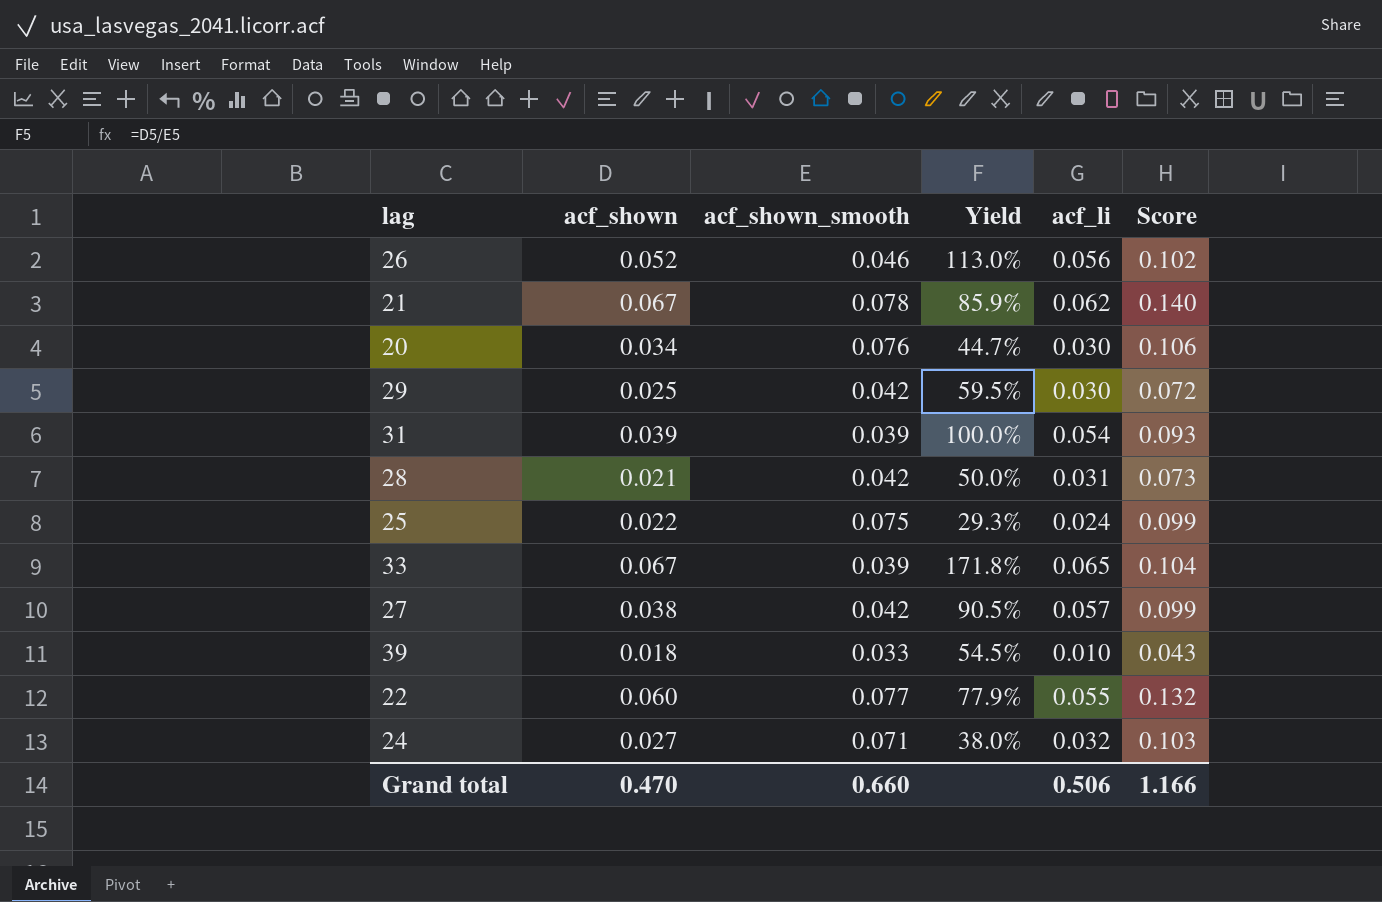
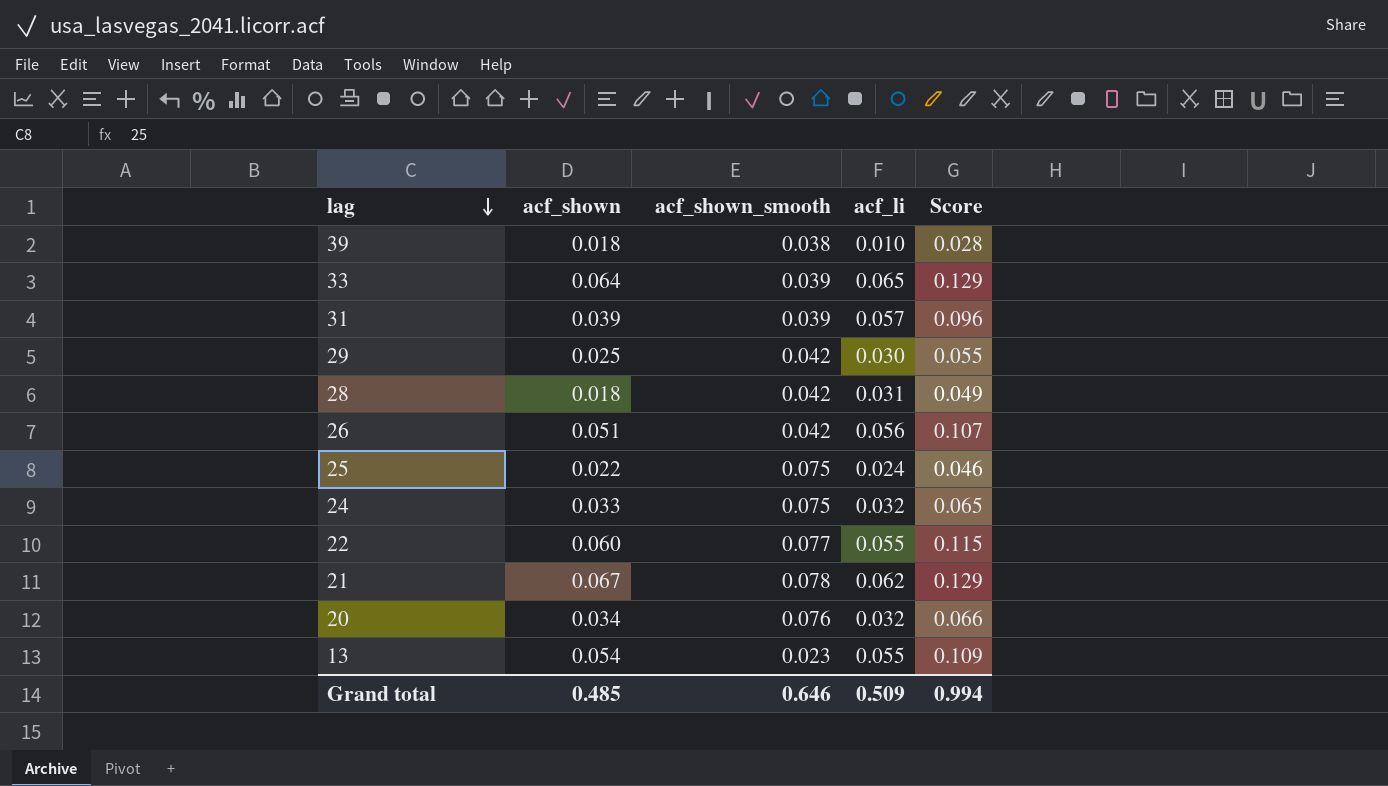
row order: none -> lag descending
column Yield | formula: [acf_shown] / [acf_shown_smooth] -> none
column Score | formula: [acf_shown_smooth] + [acf_li] -> [acf_shown] + [acf_li]
row 27: 0.038 | 0.042 | 90.5% | 0.057 | 0.099 -> none
39 | acf_shown_smooth: 0.033 -> 0.038
33 | acf_shown: 0.067 -> 0.064
31 | acf_li: 0.054 -> 0.057
28 | acf_shown: 0.021 -> 0.018
26 | acf_shown: 0.052 -> 0.051
26 | acf_shown_smooth: 0.046 -> 0.042
24 | acf_shown: 0.027 -> 0.033
24 | acf_shown_smooth: 0.071 -> 0.075
20 | acf_li: 0.030 -> 0.032
row 13: none -> 0.054 | 0.023 | 0.055 | 0.109
Grand total | acf_shown: 0.470 -> 0.485
Grand total | acf_shown_smooth: 0.660 -> 0.646
Grand total | acf_li: 0.506 -> 0.509
Grand total | Score: 1.166 -> 0.994

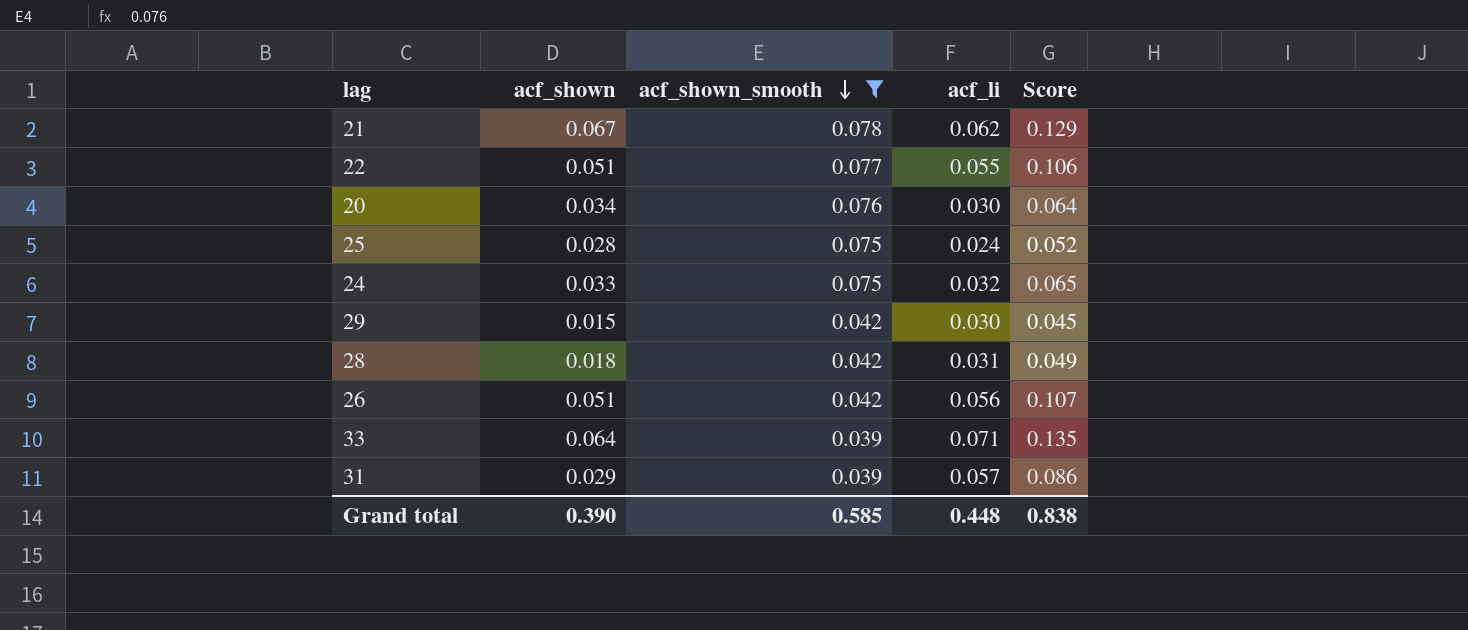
filter: none -> acf_shown_smooth >= 0.039
row order: lag descending -> acf_shown_smooth descending
22 | acf_shown: 0.060 -> 0.051
22 | Score: 0.115 -> 0.106
20 | acf_li: 0.032 -> 0.030
20 | Score: 0.066 -> 0.064
25 | acf_shown: 0.022 -> 0.028
25 | Score: 0.046 -> 0.052
29 | acf_shown: 0.025 -> 0.015
29 | Score: 0.055 -> 0.045
33 | acf_li: 0.065 -> 0.071
33 | Score: 0.129 -> 0.135
31 | acf_shown: 0.039 -> 0.029
31 | Score: 0.096 -> 0.086
Grand total | acf_shown: 0.485 -> 0.390
Grand total | acf_shown_smooth: 0.646 -> 0.585
Grand total | acf_li: 0.509 -> 0.448
Grand total | Score: 0.994 -> 0.838

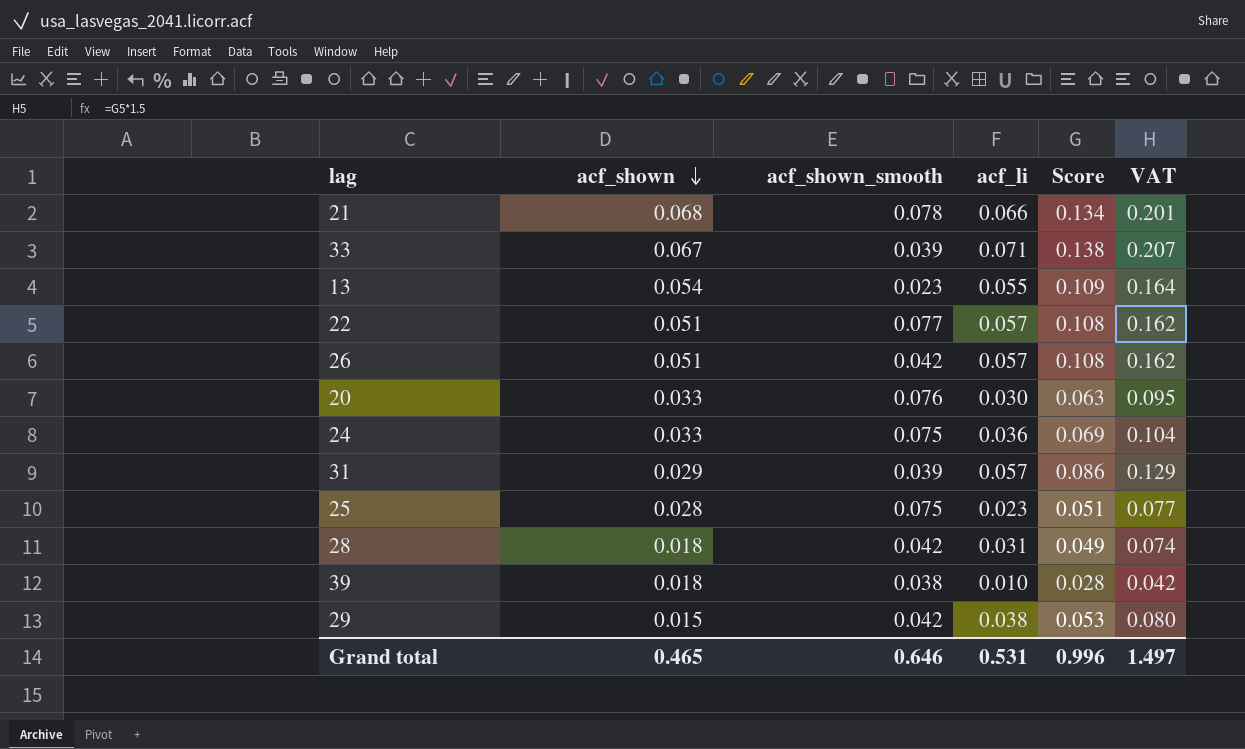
filter: acf_shown_smooth >= 0.039 -> none
row order: acf_shown_smooth descending -> acf_shown descending
column VAT | formula: none -> [Score] * 1.5
21 | acf_shown: 0.067 -> 0.068
21 | acf_li: 0.062 -> 0.066
21 | Score: 0.129 -> 0.134
33 | acf_shown: 0.064 -> 0.067
33 | Score: 0.135 -> 0.138
22 | acf_li: 0.055 -> 0.057
22 | Score: 0.106 -> 0.108
26 | acf_li: 0.056 -> 0.057
26 | Score: 0.107 -> 0.108
20 | acf_shown: 0.034 -> 0.033
20 | Score: 0.064 -> 0.063
24 | acf_li: 0.032 -> 0.036
24 | Score: 0.065 -> 0.069
25 | acf_li: 0.024 -> 0.023
25 | Score: 0.052 -> 0.051
29 | acf_li: 0.030 -> 0.038
29 | Score: 0.045 -> 0.053
Grand total | acf_shown: 0.390 -> 0.465
Grand total | acf_shown_smooth: 0.585 -> 0.646
Grand total | acf_li: 0.448 -> 0.531
Grand total | Score: 0.838 -> 0.996

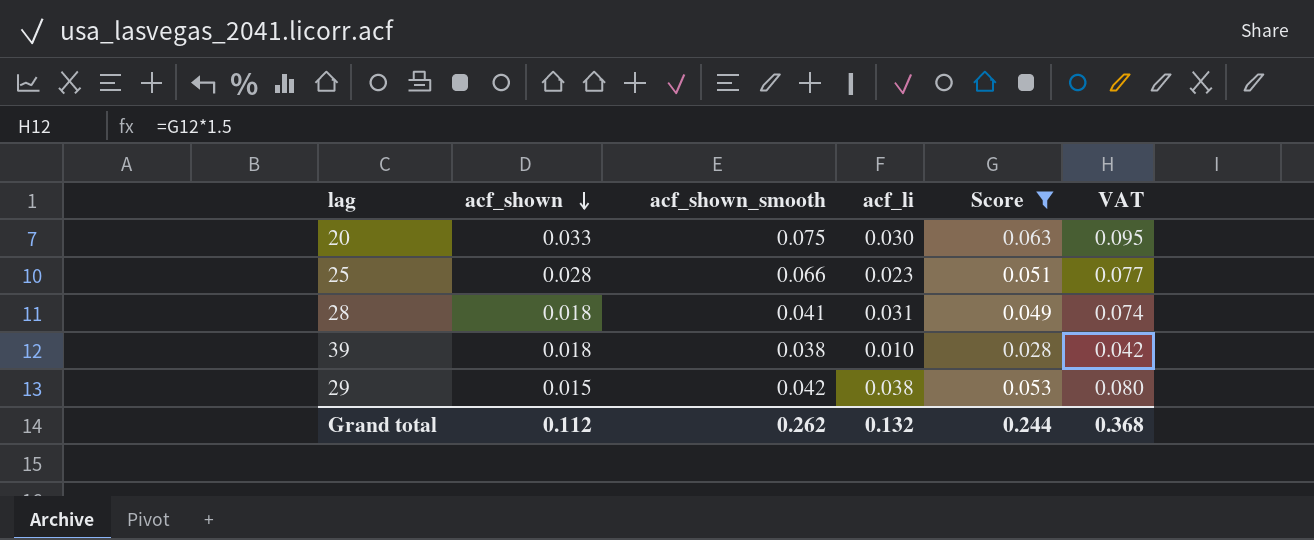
filter: none -> Score <= 0.063
20 | acf_shown_smooth: 0.076 -> 0.075
25 | acf_shown_smooth: 0.075 -> 0.066
28 | acf_shown_smooth: 0.042 -> 0.041
Grand total | acf_shown: 0.465 -> 0.112
Grand total | acf_shown_smooth: 0.646 -> 0.262
Grand total | acf_li: 0.531 -> 0.132
Grand total | Score: 0.996 -> 0.244
Grand total | VAT: 1.497 -> 0.368

